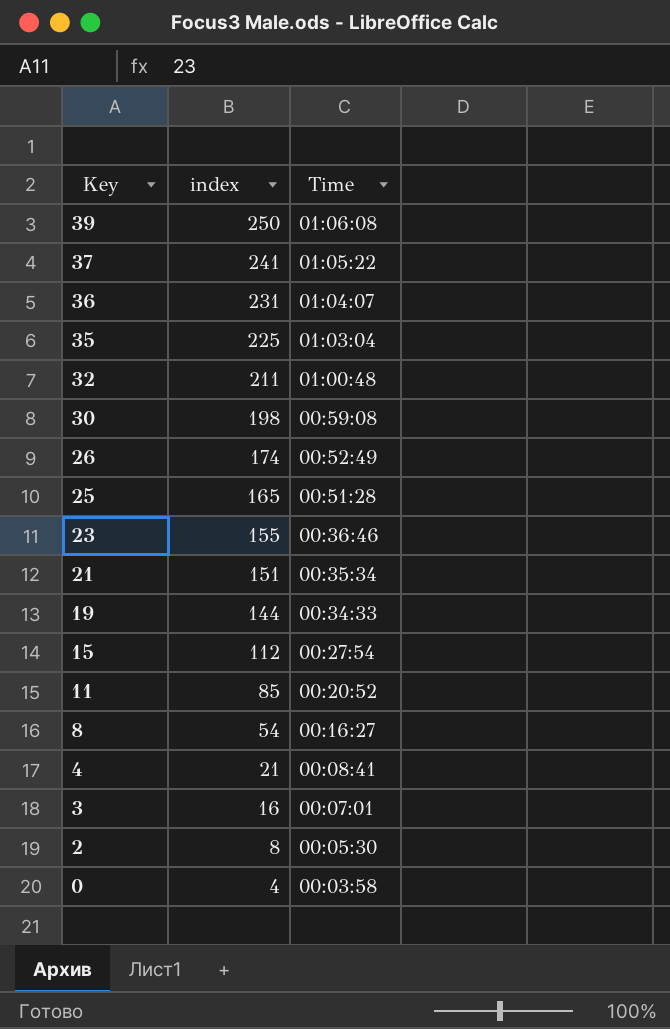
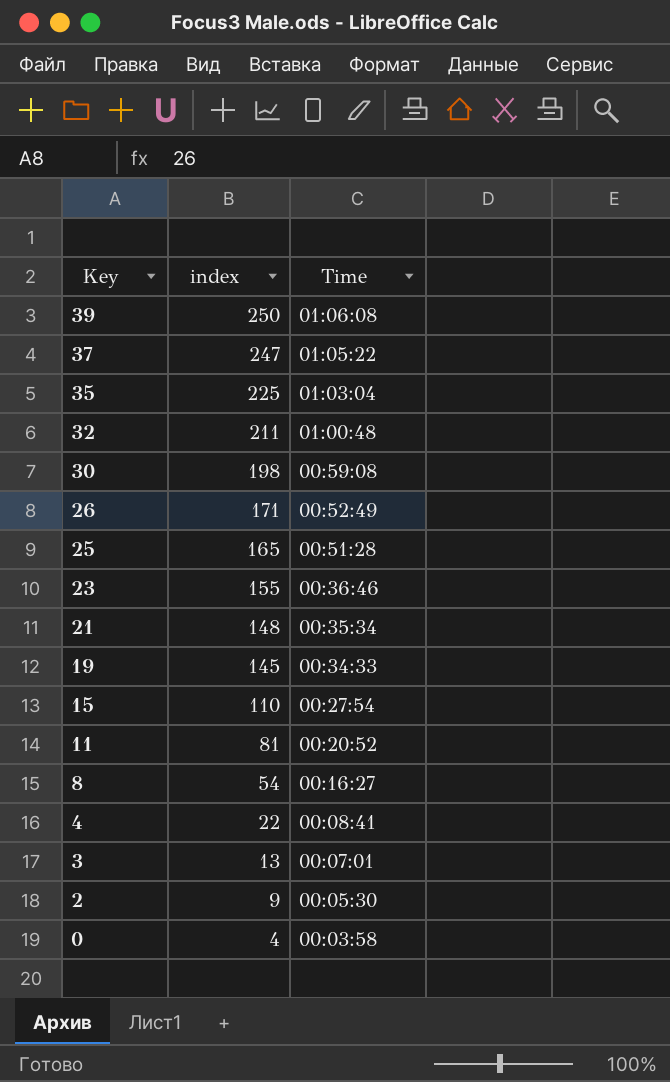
row 36: 231 | 01:04:07 -> none
37 | index: 241 -> 247
26 | index: 174 -> 171
21 | index: 151 -> 148
19 | index: 144 -> 145
15 | index: 112 -> 110
11 | index: 85 -> 81
4 | index: 21 -> 22
3 | index: 16 -> 13
2 | index: 8 -> 9

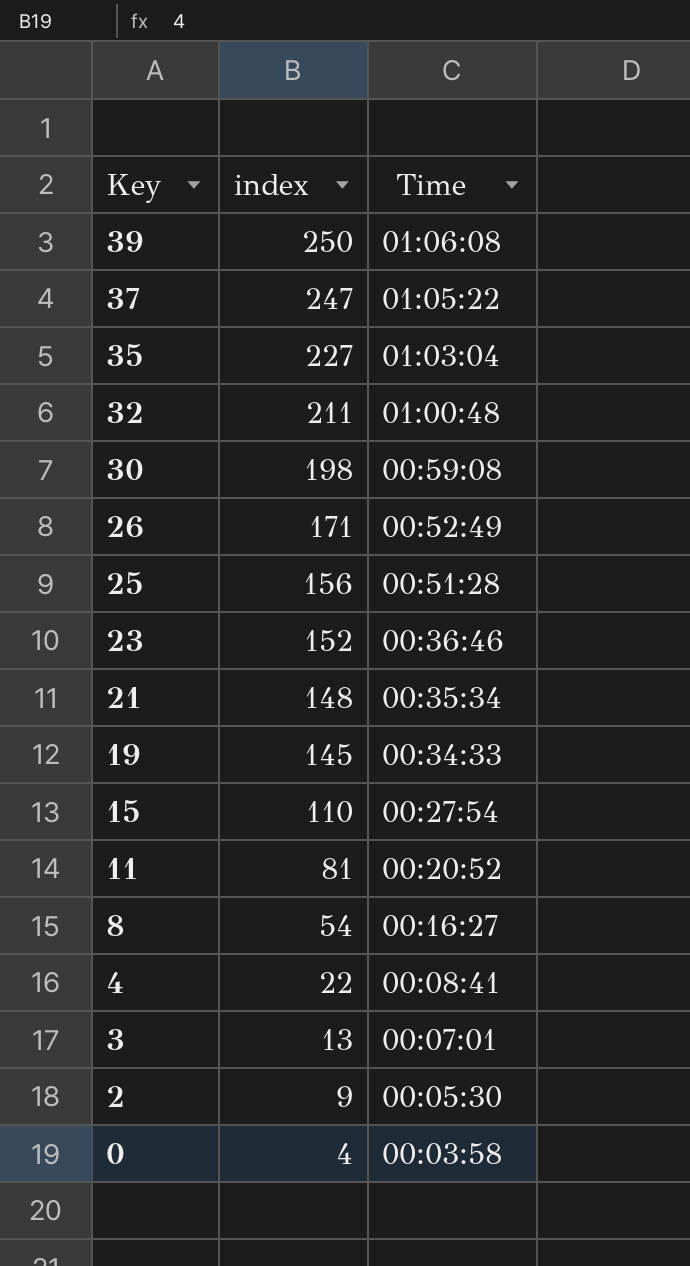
35 | index: 225 -> 227
25 | index: 165 -> 156
23 | index: 155 -> 152

